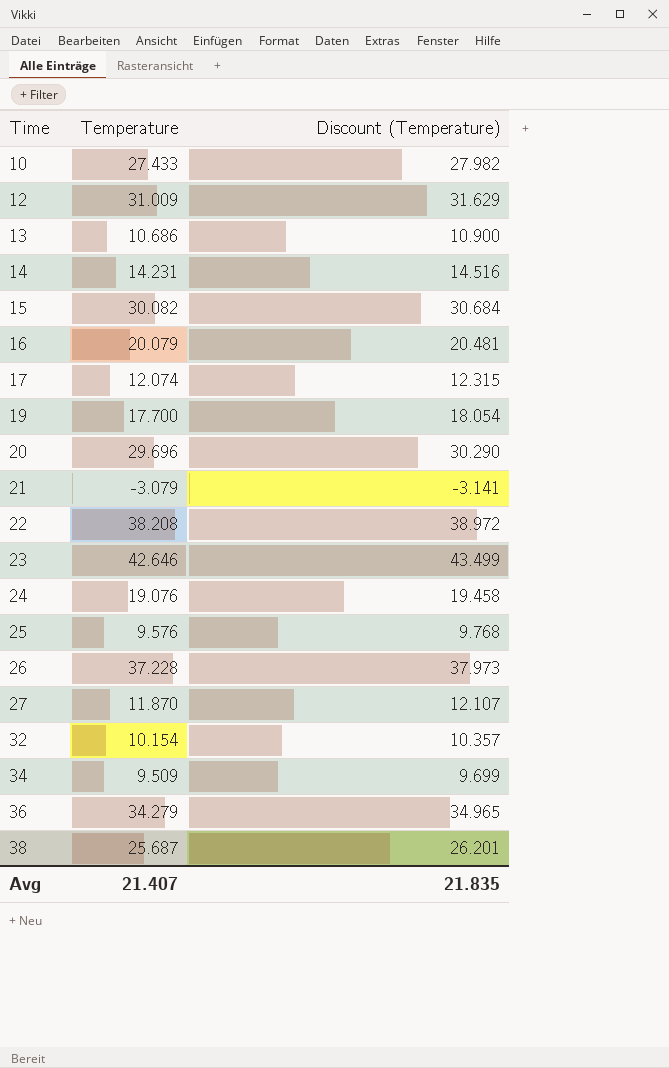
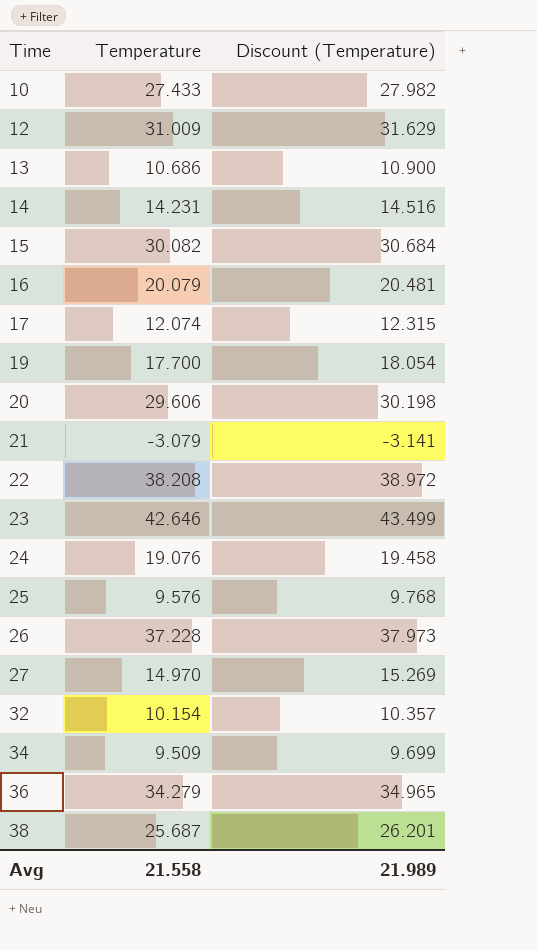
20 | Temperature: 29.696 -> 29.606
20 | Discount (Temperature): 30.290 -> 30.198
27 | Temperature: 11.870 -> 14.970
27 | Discount (Temperature): 12.107 -> 15.269
Avg | Temperature: 21.407 -> 21.558
Avg | Discount (Temperature): 21.835 -> 21.989

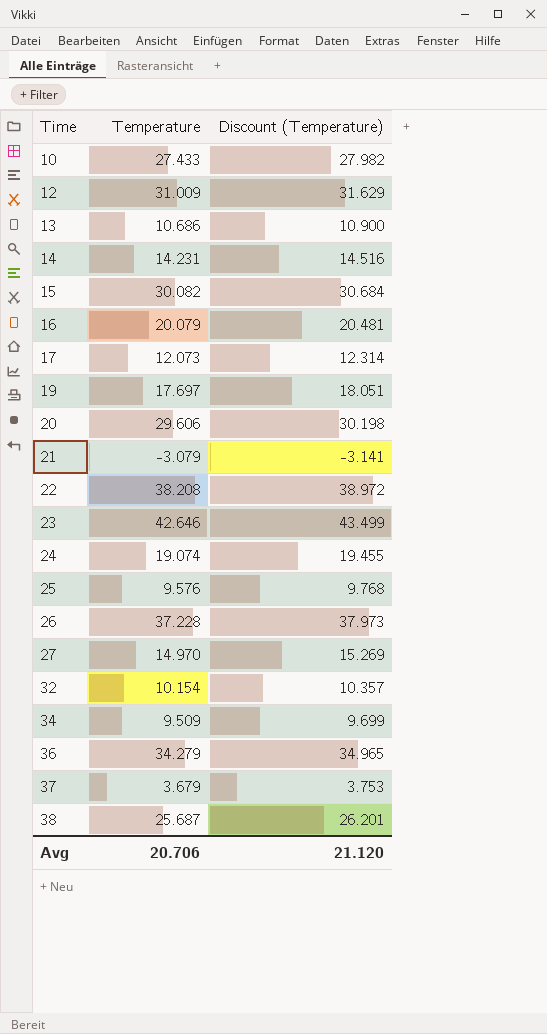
17 | Temperature: 12.074 -> 12.073
17 | Discount (Temperature): 12.315 -> 12.314
19 | Temperature: 17.700 -> 17.697
19 | Discount (Temperature): 18.054 -> 18.051
24 | Temperature: 19.076 -> 19.074
24 | Discount (Temperature): 19.458 -> 19.455
row 37: none -> 3.679 | 3.753
Avg | Temperature: 21.558 -> 20.706
Avg | Discount (Temperature): 21.989 -> 21.120

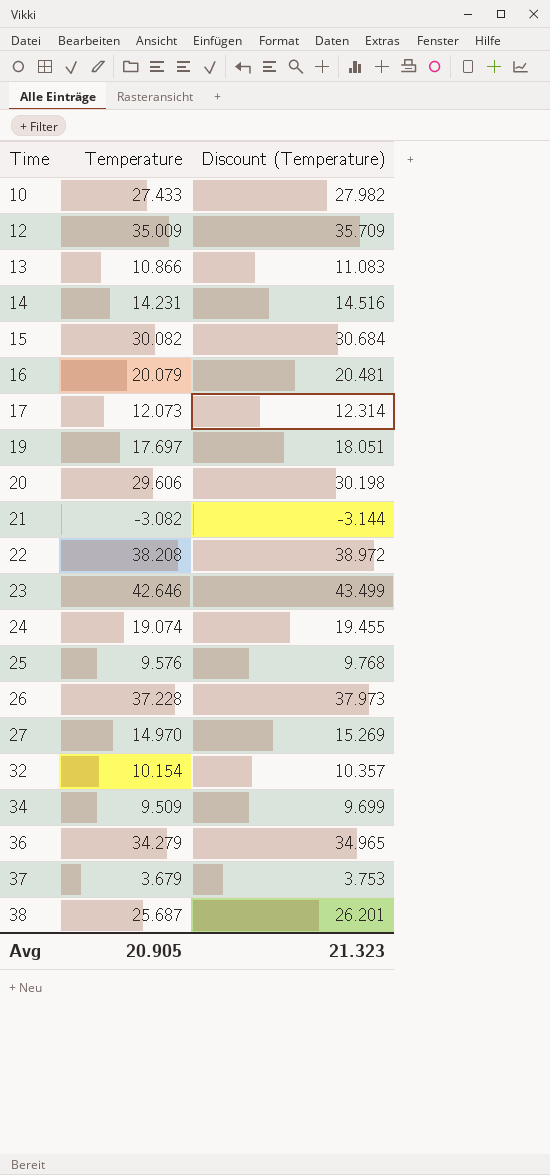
12 | Temperature: 31.009 -> 35.009
12 | Discount (Temperature): 31.629 -> 35.709
13 | Temperature: 10.686 -> 10.866
13 | Discount (Temperature): 10.900 -> 11.083
21 | Temperature: -3.079 -> -3.082
21 | Discount (Temperature): -3.141 -> -3.144
Avg | Temperature: 20.706 -> 20.905
Avg | Discount (Temperature): 21.120 -> 21.323

